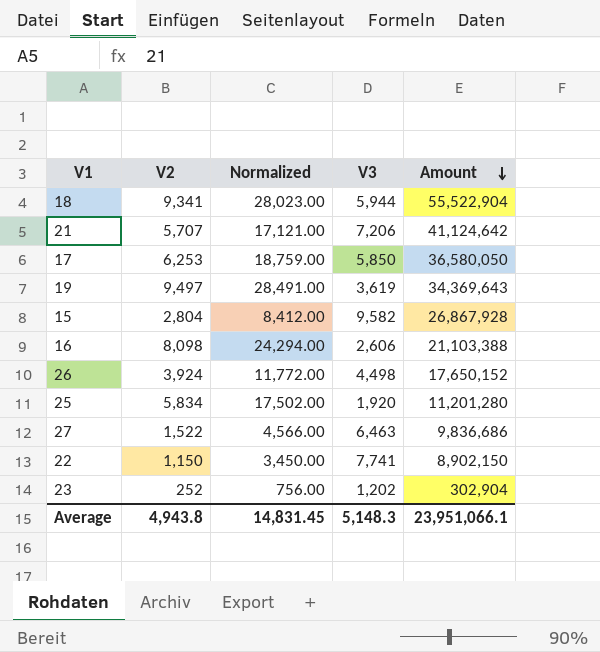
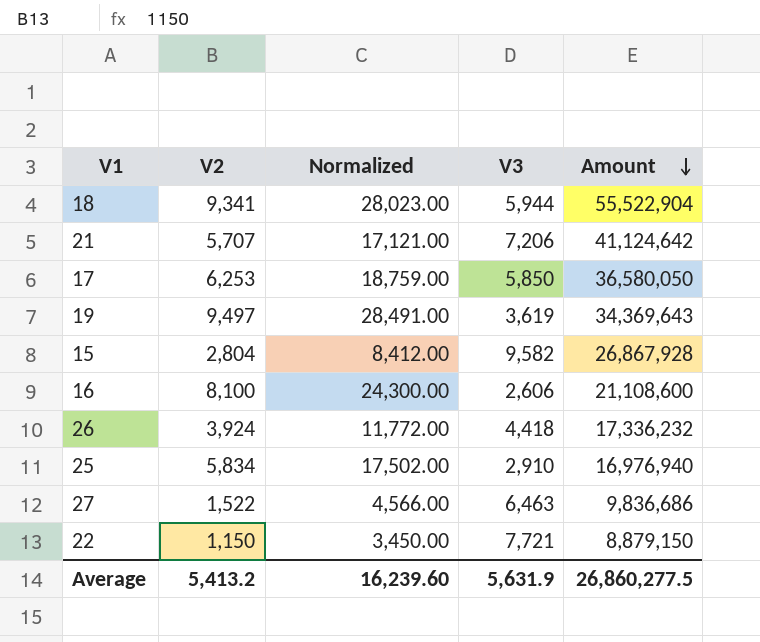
row 23: 252 | 756.00 | 1,202 | 302,904 -> none
16 | V2: 8,098 -> 8,100
16 | Normalized: 24,294.00 -> 24,300.00
16 | Amount: 21,103,388 -> 21,108,600
26 | V3: 4,498 -> 4,418
26 | Amount: 17,650,152 -> 17,336,232
25 | V3: 1,920 -> 2,910
25 | Amount: 11,201,280 -> 16,976,940
22 | V3: 7,741 -> 7,721
22 | Amount: 8,902,150 -> 8,879,150
Average | V2: 4,943.8 -> 5,413.2
Average | Normalized: 14,831.45 -> 16,239.60
Average | V3: 5,148.3 -> 5,631.9
Average | Amount: 23,951,066.1 -> 26,860,277.5

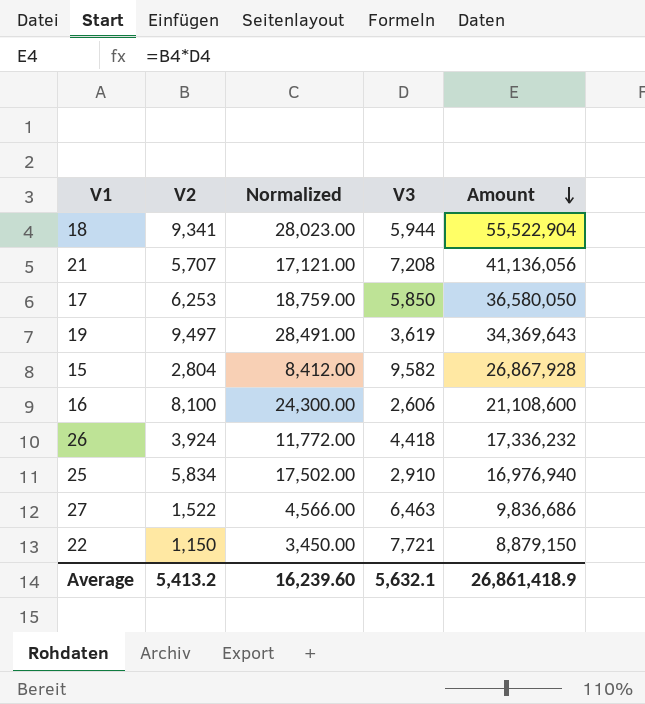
21 | V3: 7,206 -> 7,208
21 | Amount: 41,124,642 -> 41,136,056
Average | V3: 5,631.9 -> 5,632.1
Average | Amount: 26,860,277.5 -> 26,861,418.9

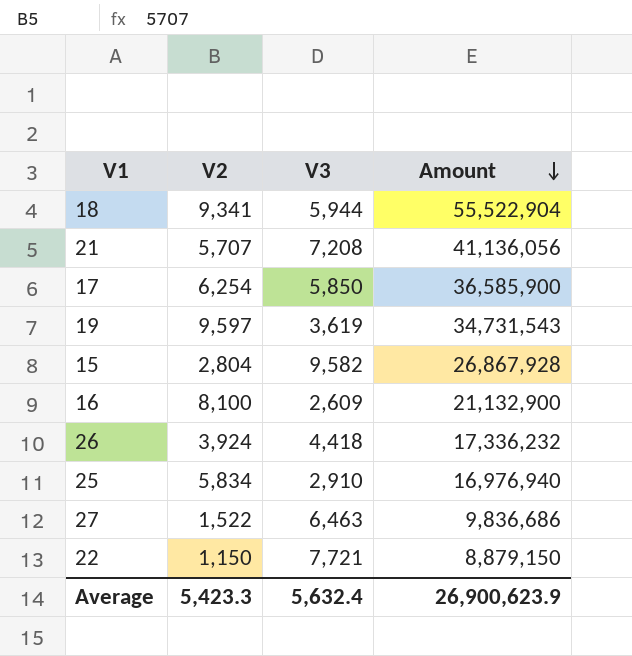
column Normalized | formula: [V2] * 3 -> none
17 | V2: 6,253 -> 6,254
17 | Amount: 36,580,050 -> 36,585,900
19 | V2: 9,497 -> 9,597
19 | Amount: 34,369,643 -> 34,731,543
16 | V3: 2,606 -> 2,609
16 | Amount: 21,108,600 -> 21,132,900
Average | V2: 5,413.2 -> 5,423.3
Average | V3: 5,632.1 -> 5,632.4
Average | Amount: 26,861,418.9 -> 26,900,623.9

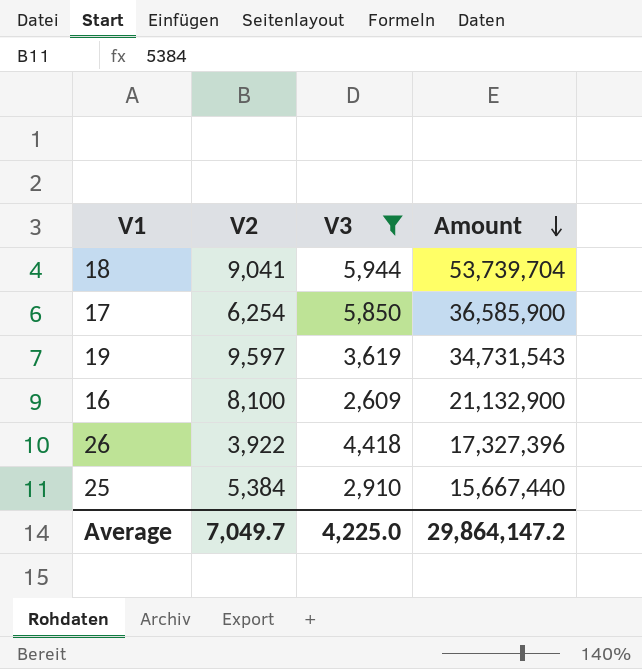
filter: none -> V3 <= 5,944
18 | V2: 9,341 -> 9,041
18 | Amount: 55,522,904 -> 53,739,704
26 | V2: 3,924 -> 3,922
26 | Amount: 17,336,232 -> 17,327,396
25 | V2: 5,834 -> 5,384
25 | Amount: 16,976,940 -> 15,667,440
Average | V2: 5,423.3 -> 7,049.7
Average | V3: 5,632.4 -> 4,225.0
Average | Amount: 26,900,623.9 -> 29,864,147.2

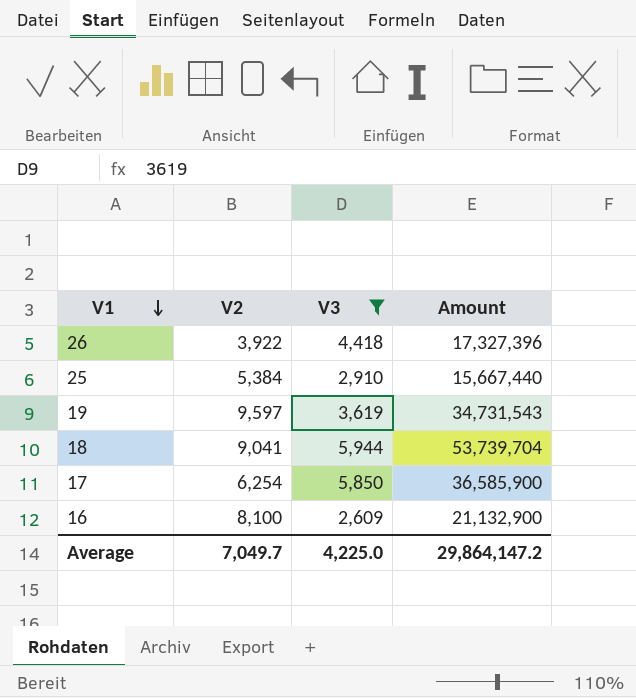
row order: Amount descending -> V1 descending

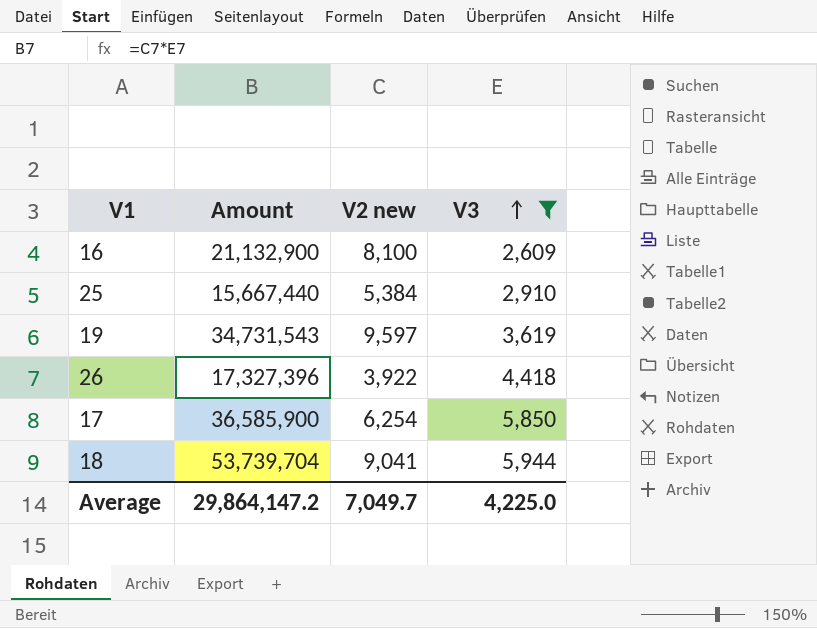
row order: V1 descending -> V3 ascending
column Amount | position: 4 -> 2
column name: V2 -> V2 new

